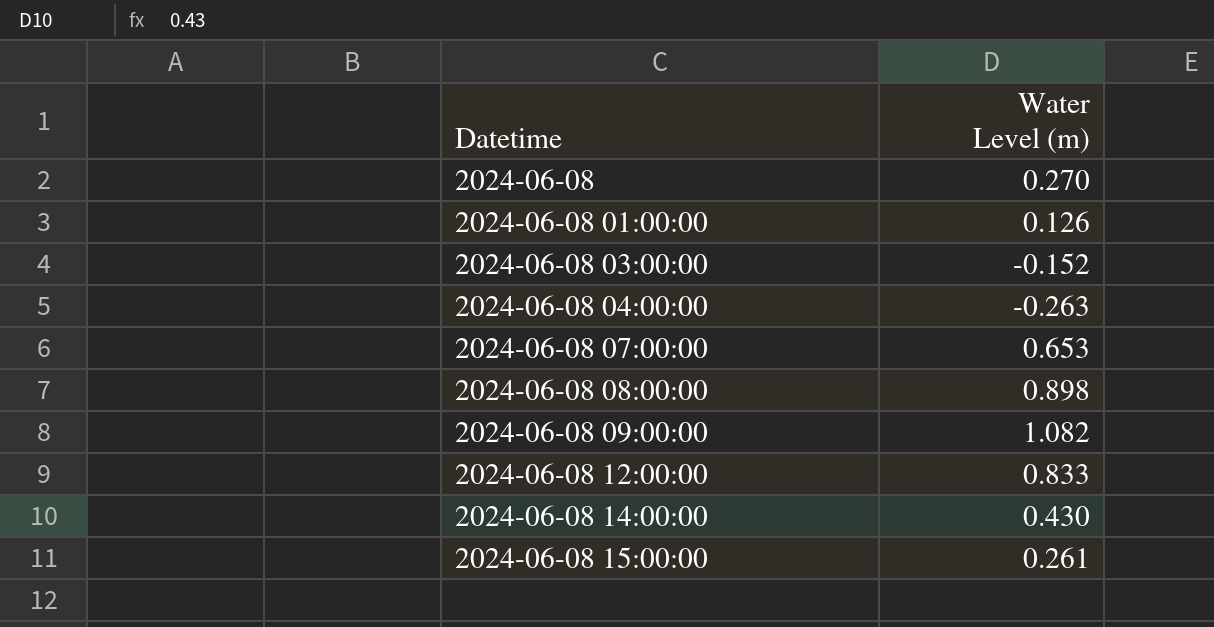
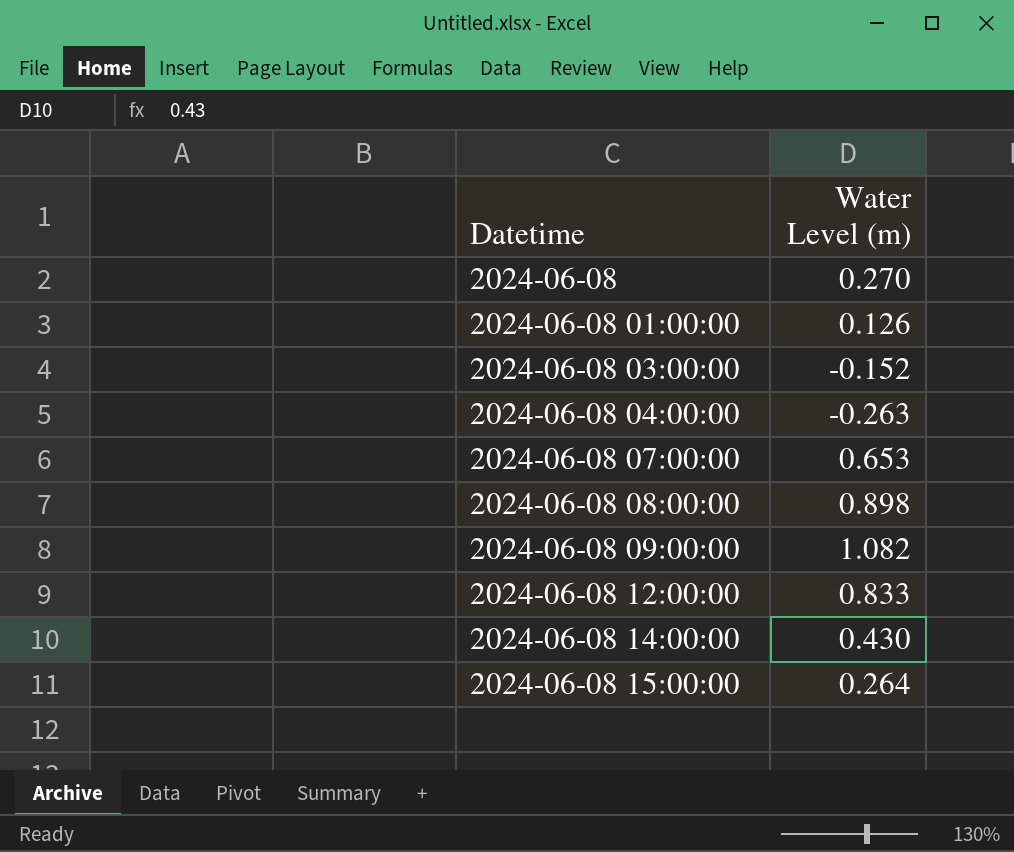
2024-06-08 15:00:00 | Water Level (m): 0.261 -> 0.264

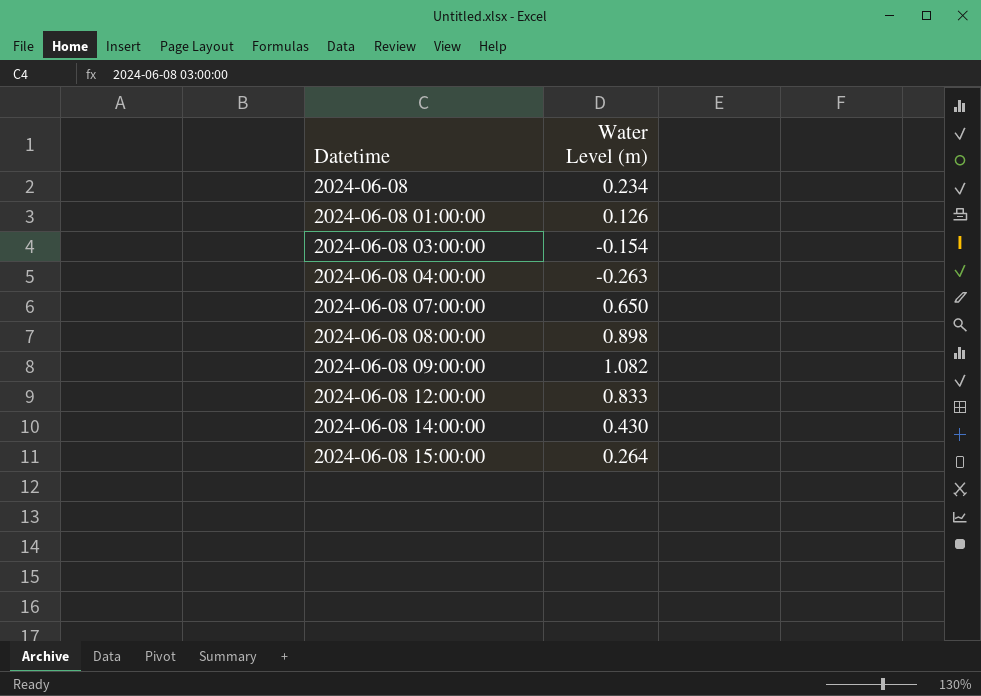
2024-06-08 | Water Level (m): 0.270 -> 0.234
2024-06-08 03:00:00 | Water Level (m): -0.152 -> -0.154
2024-06-08 07:00:00 | Water Level (m): 0.653 -> 0.650

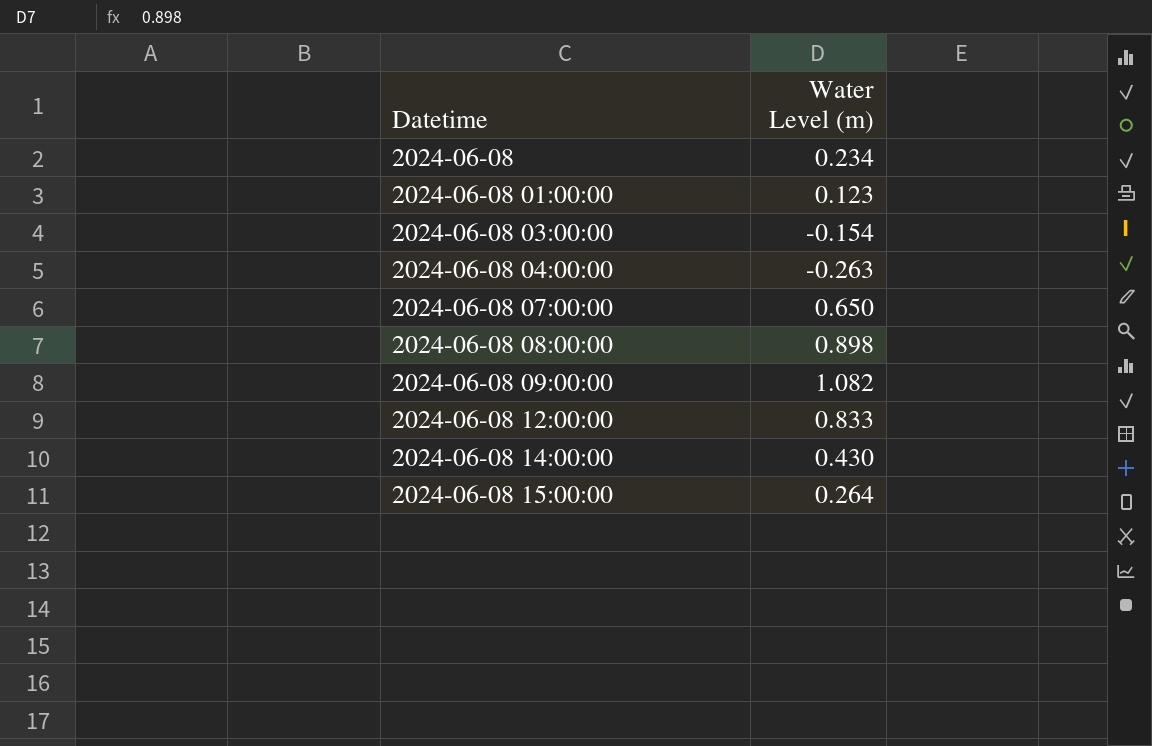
2024-06-08 01:00:00 | Water Level (m): 0.126 -> 0.123

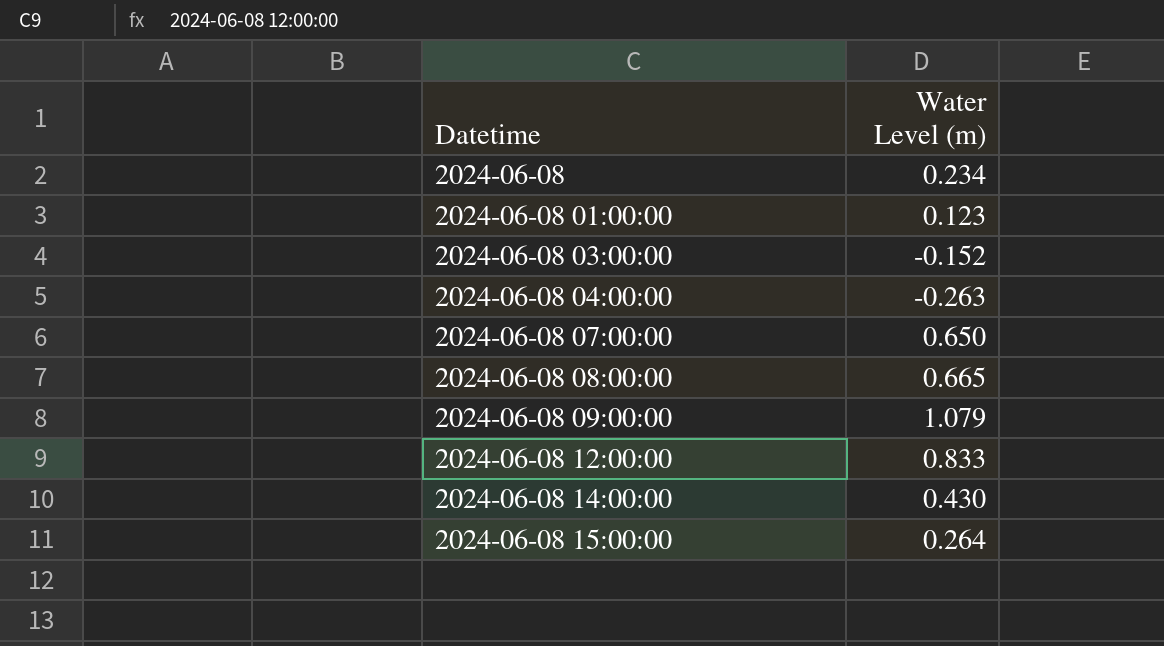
2024-06-08 03:00:00 | Water Level (m): -0.154 -> -0.152
2024-06-08 08:00:00 | Water Level (m): 0.898 -> 0.665
2024-06-08 09:00:00 | Water Level (m): 1.082 -> 1.079

